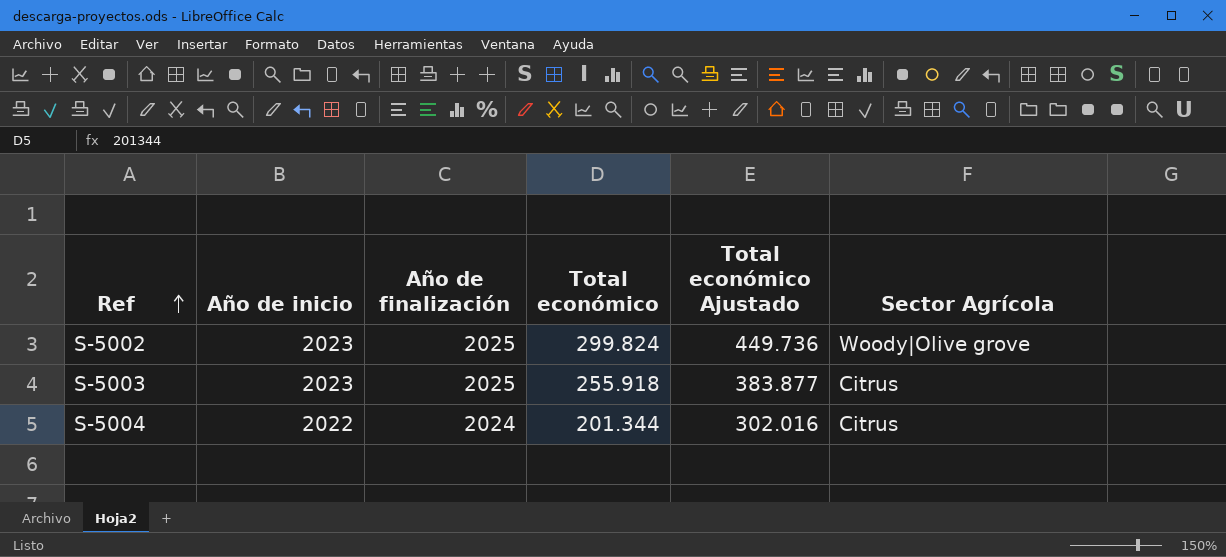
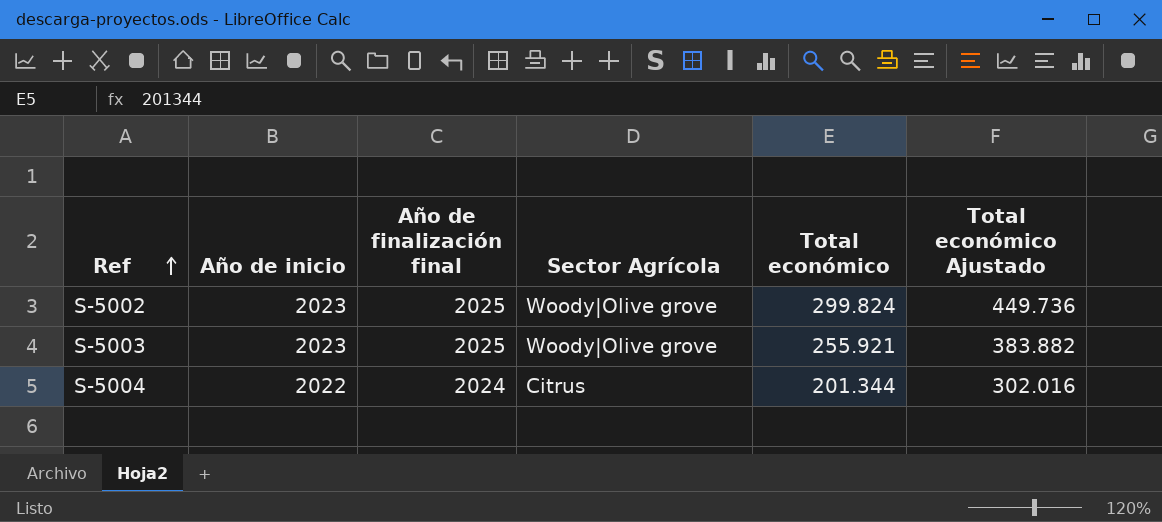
column name: Año de finalización -> Año de finalización final
column Sector Agrícola | position: 6 -> 4
S-5003 | Sector Agrícola: Citrus -> Woody|Olive grove
S-5003 | Total económico: 255.918 -> 255.921
S-5003 | Total económico Ajustado: 383.877 -> 383.882

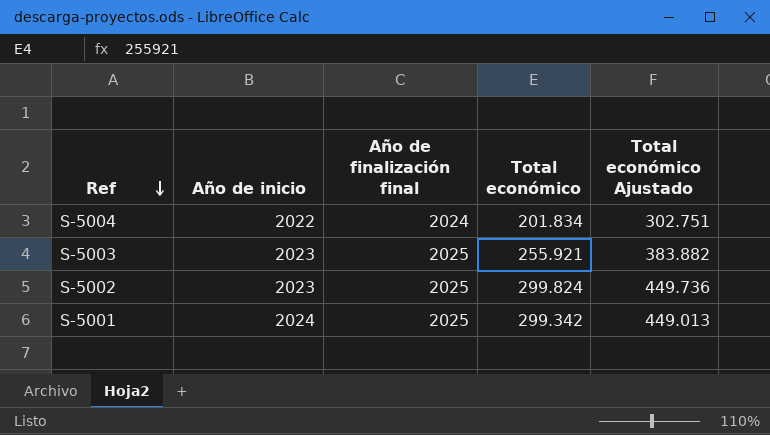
row order: Ref ascending -> Ref descending
column Sector Agrícola | position: 4 -> none
S-5004 | Total económico: 201.344 -> 201.834
S-5004 | Total económico Ajustado: 302.016 -> 302.751
row S-5001: none -> 2024 | 2025 | 299.342 | 449.013

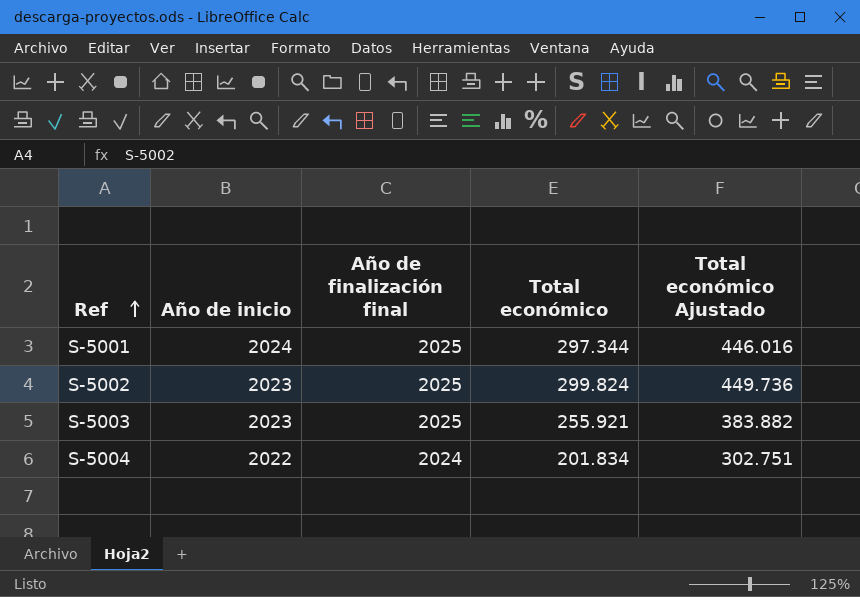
row order: Ref descending -> Ref ascending
S-5001 | Total económico: 299.342 -> 297.344
S-5001 | Total económico Ajustado: 449.013 -> 446.016

